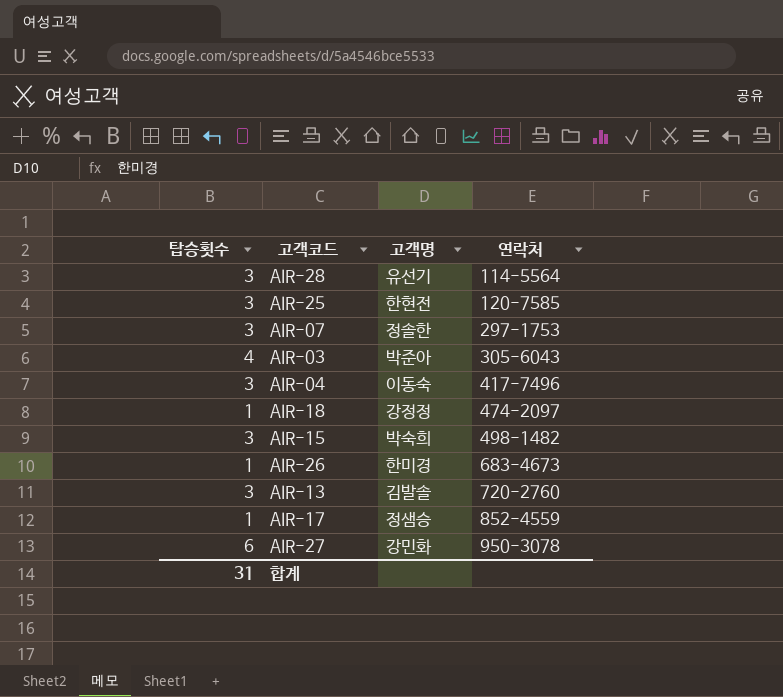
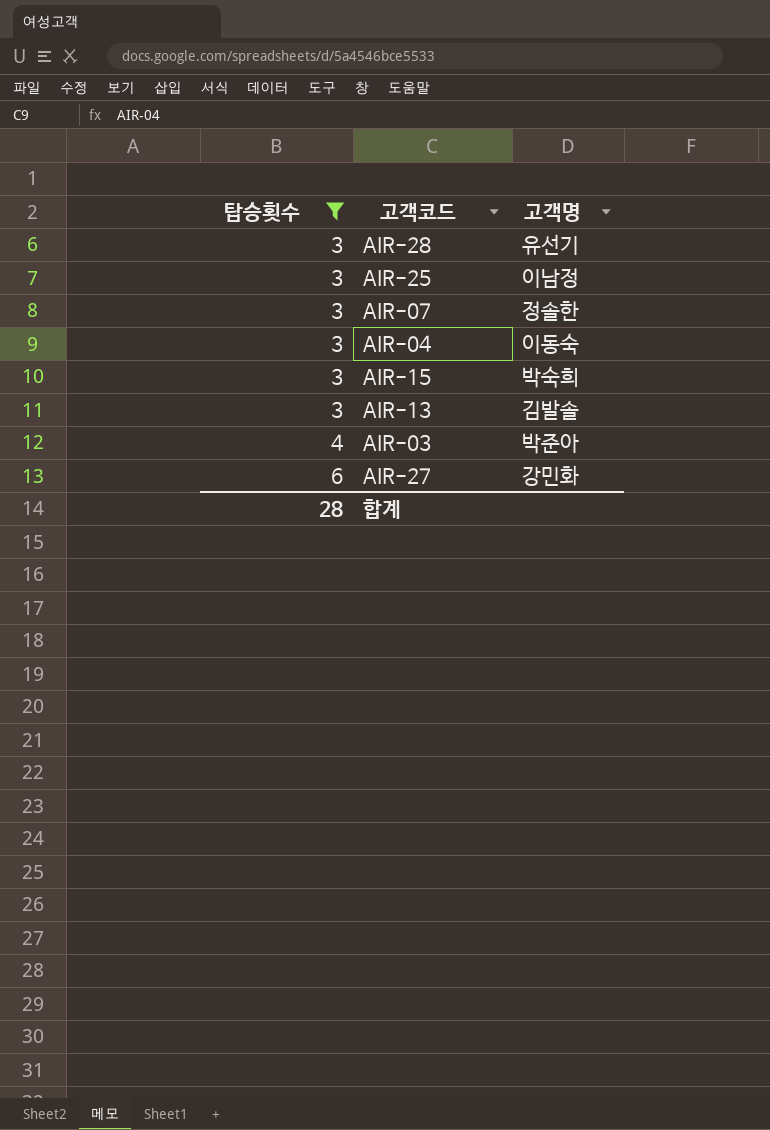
filter: none -> 탑승횟수 != 1
row order: 연락처 ascending -> 탑승횟수 ascending
column 연락처 | position: 4 -> none
AIR-25 | 고객명: 한현전 -> 이남정
합계 | 탑승횟수: 31 -> 28

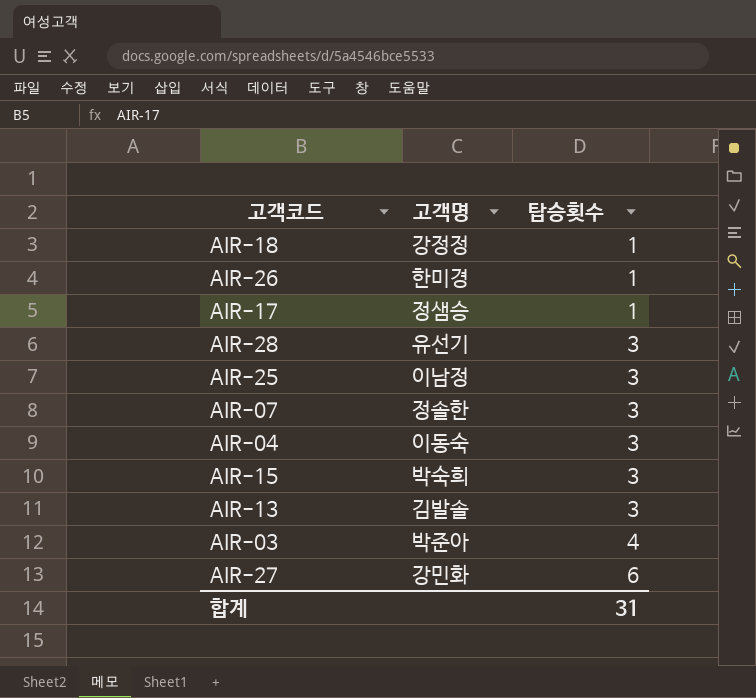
filter: 탑승횟수 != 1 -> none
column 탑승횟수 | position: 1 -> 3
합계 | 탑승횟수: 28 -> 31

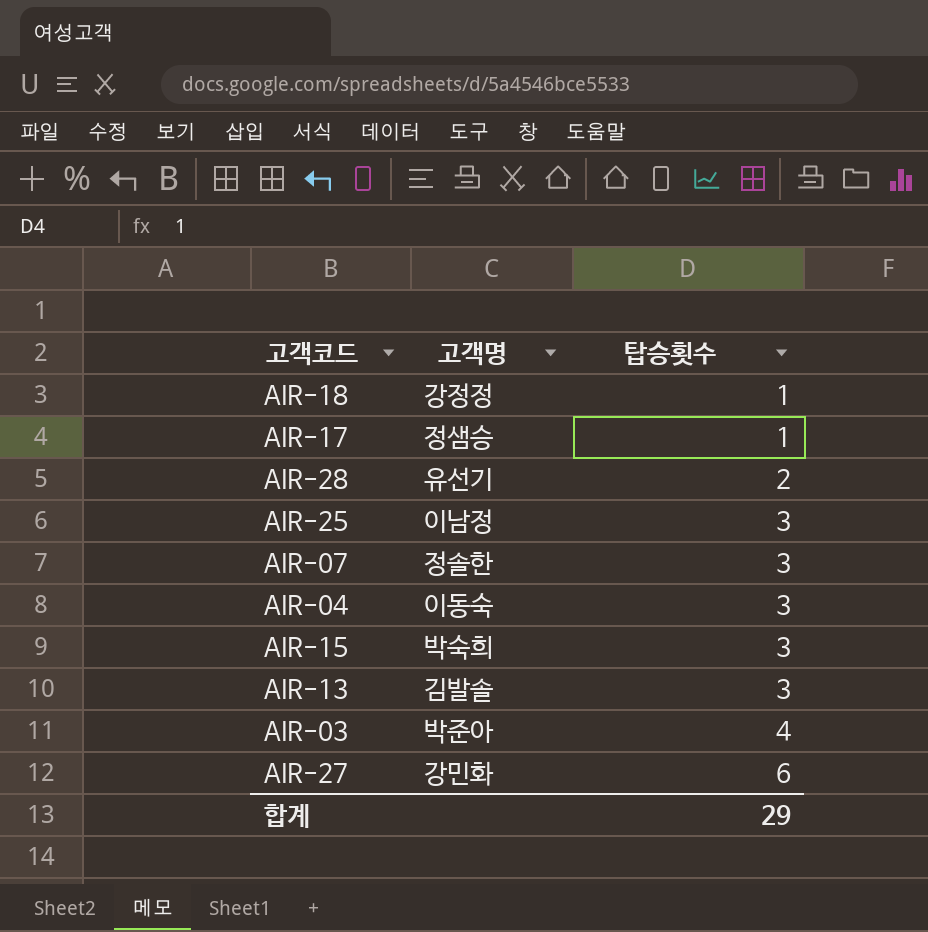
row AIR-26: 한미경 | 1 -> none
AIR-28 | 탑승횟수: 3 -> 2
합계 | 탑승횟수: 31 -> 29

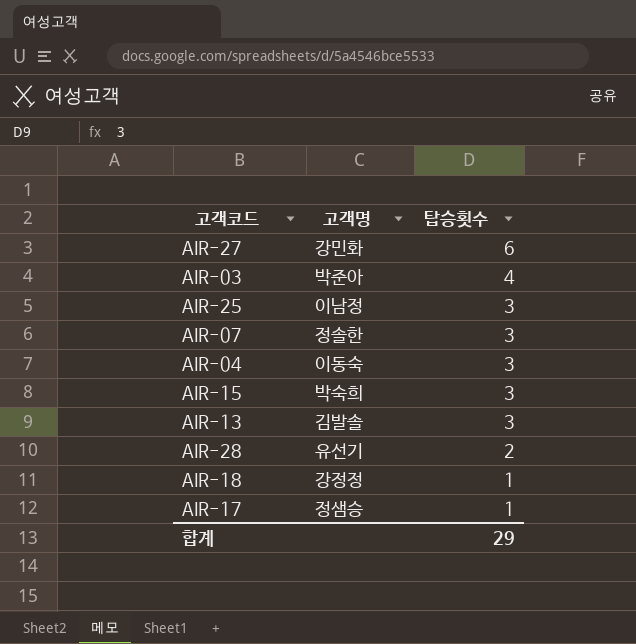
row order: 탑승횟수 ascending -> 탑승횟수 descending

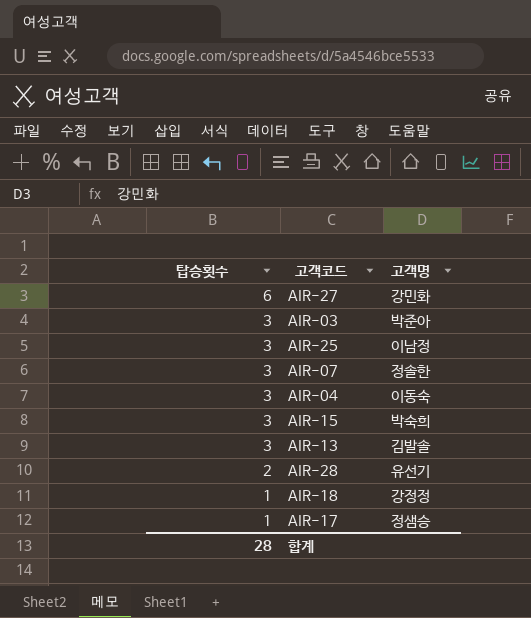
column 탑승횟수 | position: 3 -> 1
AIR-03 | 탑승횟수: 4 -> 3
합계 | 탑승횟수: 29 -> 28

